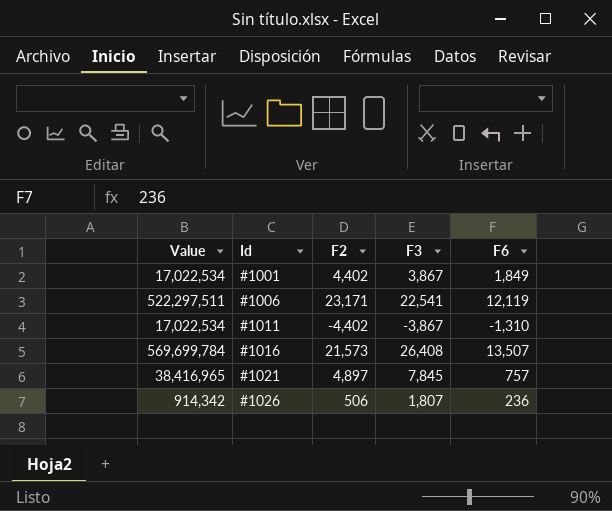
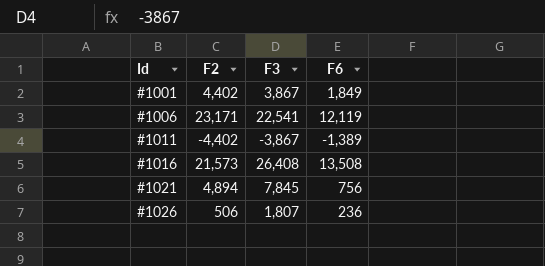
column Value | formula: [F2] * [F3] -> none
#1011 | F6: -1,310 -> -1,389
#1016 | F6: 13,507 -> 13,508
#1021 | F2: 4,897 -> 4,894
#1021 | F6: 757 -> 756

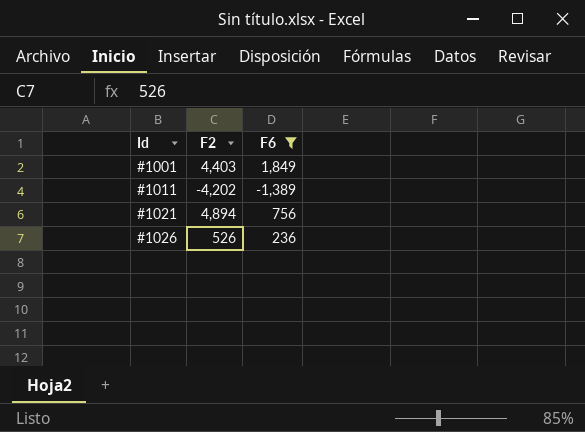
filter: none -> F6 <= 1,849
column F3 | position: 3 -> none
#1001 | F2: 4,402 -> 4,403
#1011 | F2: -4,402 -> -4,202
#1026 | F2: 506 -> 526

